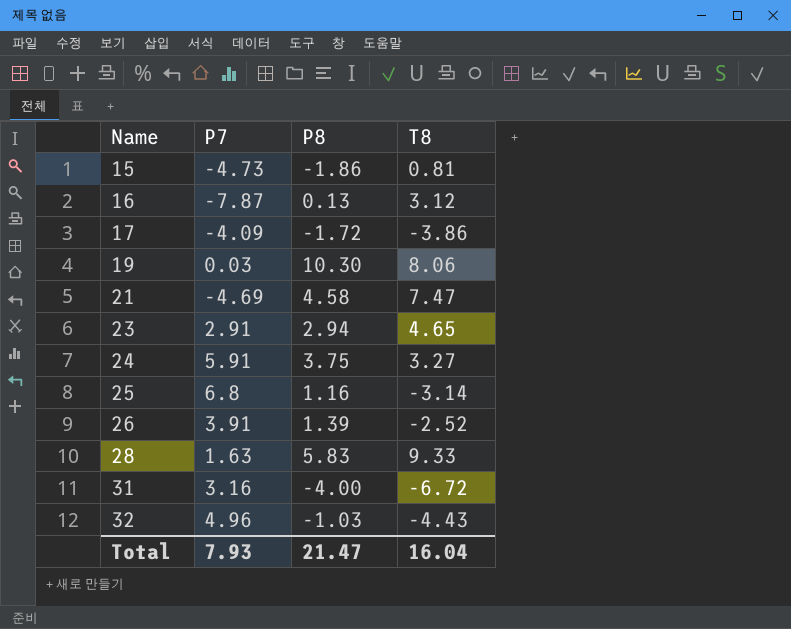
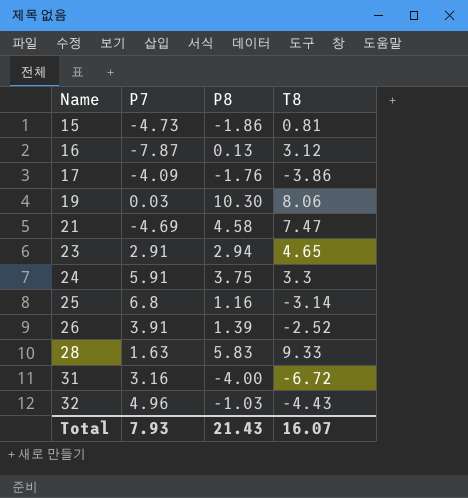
17 | P8: -1.72 -> -1.76
24 | T8: 3.27 -> 3.3
Total | P8: 21.47 -> 21.43
Total | T8: 16.04 -> 16.07

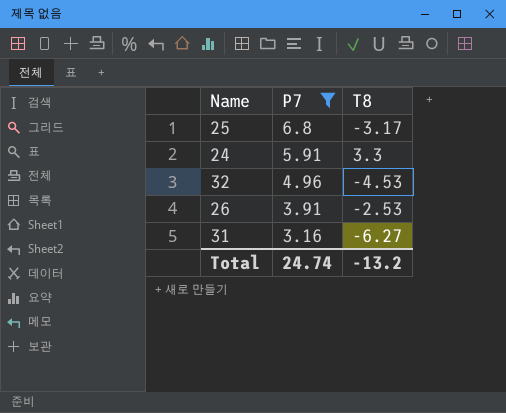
filter: none -> P7 >= 3.16
row order: Name ascending -> P7 descending
column P8 | position: 3 -> none
25 | T8: -3.14 -> -3.17
32 | T8: -4.43 -> -4.53
26 | T8: -2.52 -> -2.53
31 | T8: -6.72 -> -6.27
Total | P7: 7.93 -> 24.74
Total | T8: 16.07 -> -13.2

